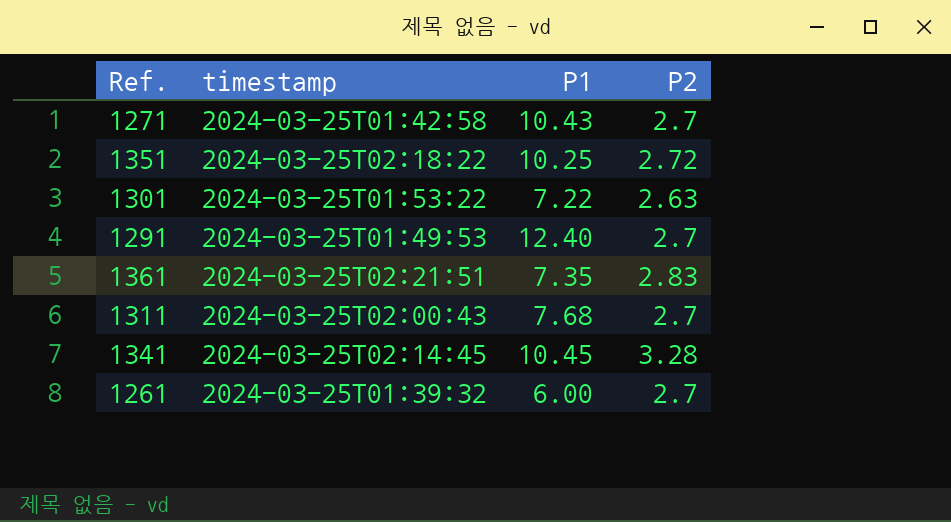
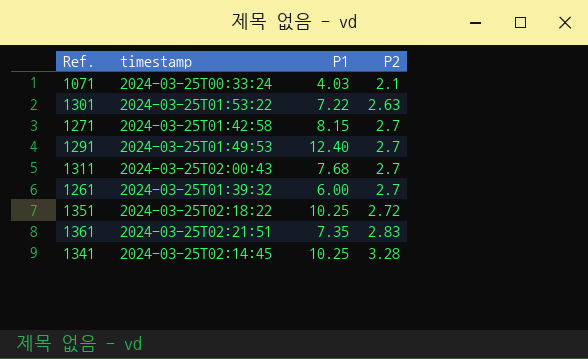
row order: none -> P2 ascending
row 1071: none -> 2024-03-25T00:33:24 | 4.03 | 2.1
1271 | P1: 10.43 -> 8.15
1341 | P1: 10.45 -> 10.25

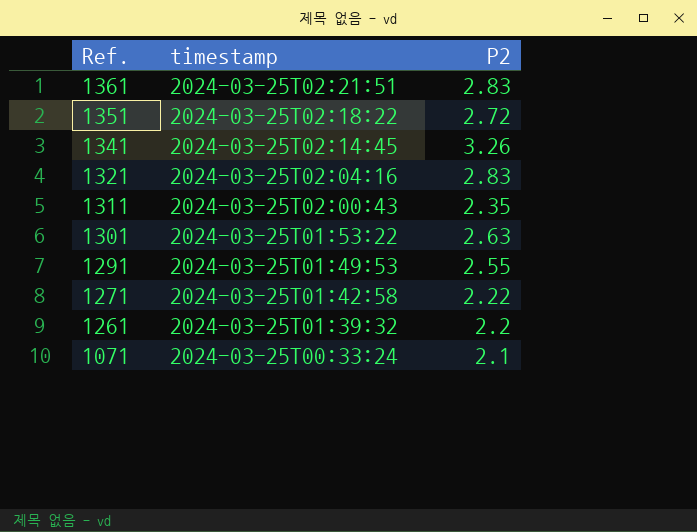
row order: P2 ascending -> Ref. descending
column P1 | position: 3 -> none
1341 | P2: 3.28 -> 3.26
row 1321: none -> 2024-03-25T02:04:16 | 2.83
1311 | P2: 2.7 -> 2.35
1291 | P2: 2.7 -> 2.55
1271 | P2: 2.7 -> 2.22
1261 | P2: 2.7 -> 2.2

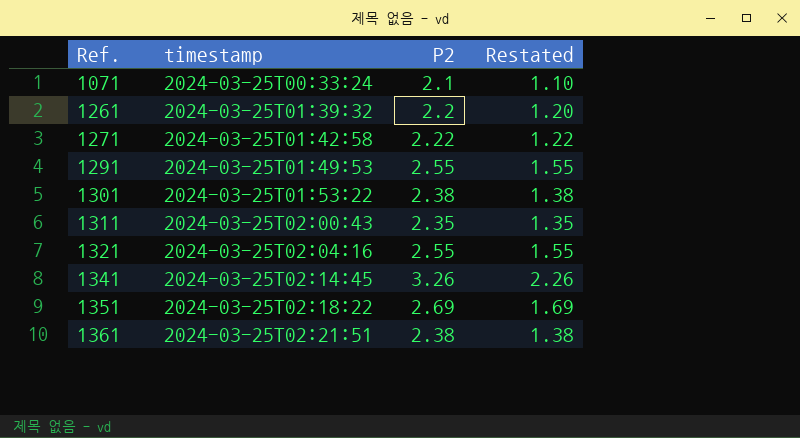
row order: Ref. descending -> Ref. ascending
column Restated | formula: none -> [P2] - 1
1301 | P2: 2.63 -> 2.38
1321 | P2: 2.83 -> 2.55
1351 | P2: 2.72 -> 2.69
1361 | P2: 2.83 -> 2.38

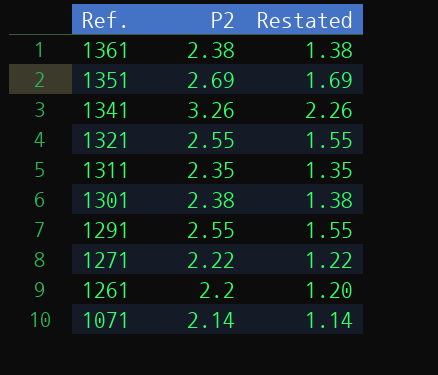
row order: Ref. ascending -> Ref. descending
column timestamp | position: 2 -> none
1071 | P2: 2.1 -> 2.14
1071 | Restated: 1.10 -> 1.14

